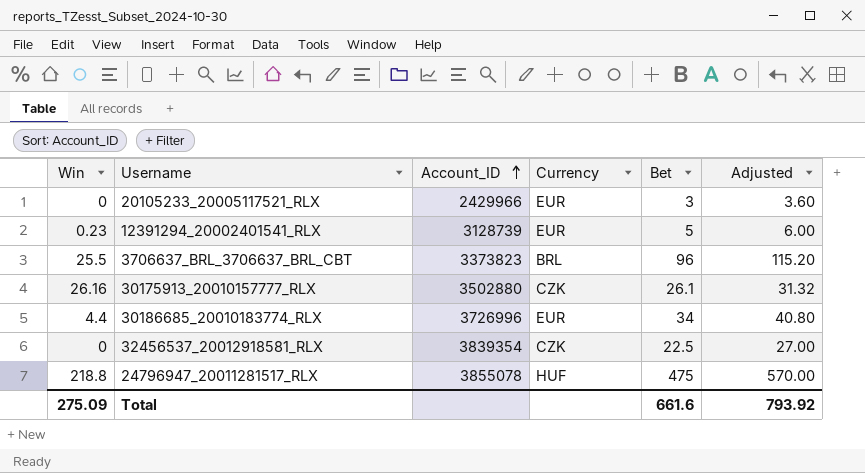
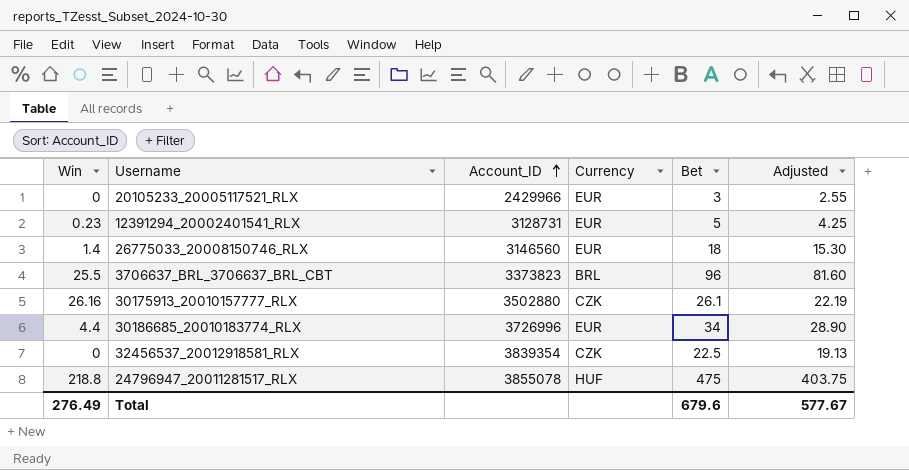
column Adjusted | formula: [Bet] * 1.2 -> [Bet] * 0.85
12391294_20002401541_RLX | Account_ID: 3128739 -> 3128731
row 26775033_20008150746_RLX: none -> 1.4 | 3146560 | EUR | 18 | 15.30
Total | Win: 275.09 -> 276.49
Total | Bet: 661.6 -> 679.6
Total | Adjusted: 793.92 -> 577.67

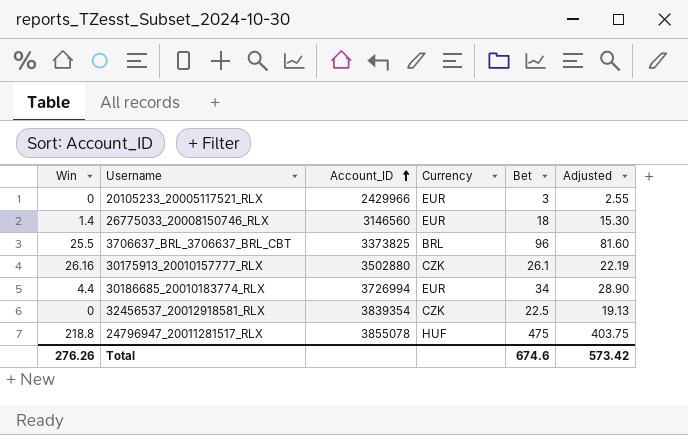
row 12391294_20002401541_RLX: 0.23 | 3128731 | EUR | 5 | 4.25 -> none
3706637_BRL_3706637_BRL_CBT | Account_ID: 3373823 -> 3373825
30186685_20010183774_RLX | Account_ID: 3726996 -> 3726994
Total | Win: 276.49 -> 276.26
Total | Bet: 679.6 -> 674.6
Total | Adjusted: 577.67 -> 573.42

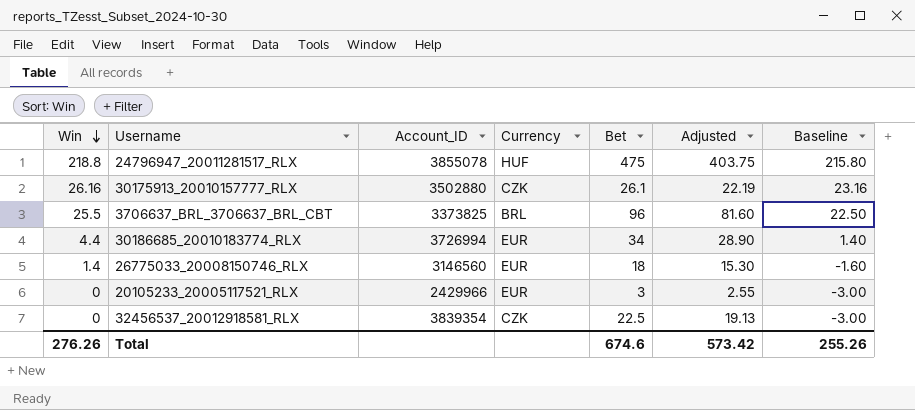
row order: Account_ID ascending -> Win descending
column Baseline | formula: none -> [Win] - 3

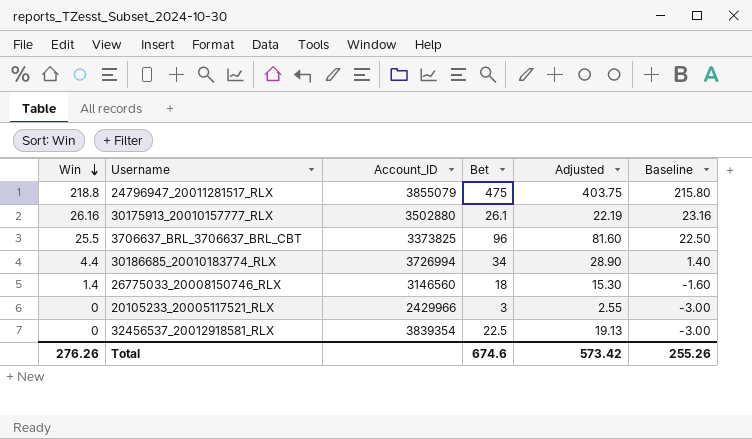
column Currency | position: 4 -> none
24796947_20011281517_RLX | Account_ID: 3855078 -> 3855079

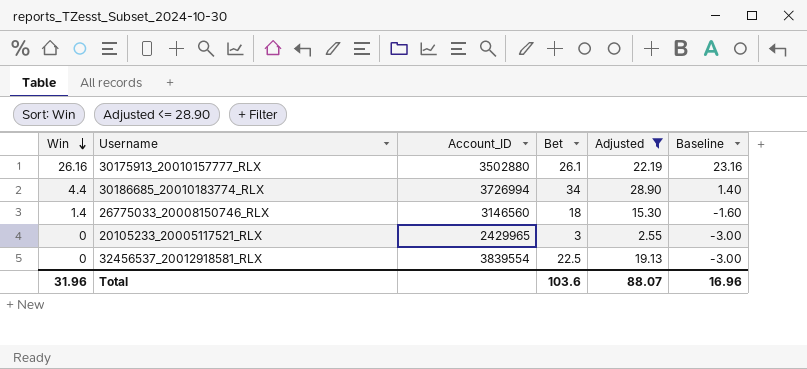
filter: none -> Adjusted <= 28.90
20105233_20005117521_RLX | Account_ID: 2429966 -> 2429965
32456537_20012918581_RLX | Account_ID: 3839354 -> 3839554
Total | Win: 276.26 -> 31.96
Total | Bet: 674.6 -> 103.6
Total | Adjusted: 573.42 -> 88.07
Total | Baseline: 255.26 -> 16.96

